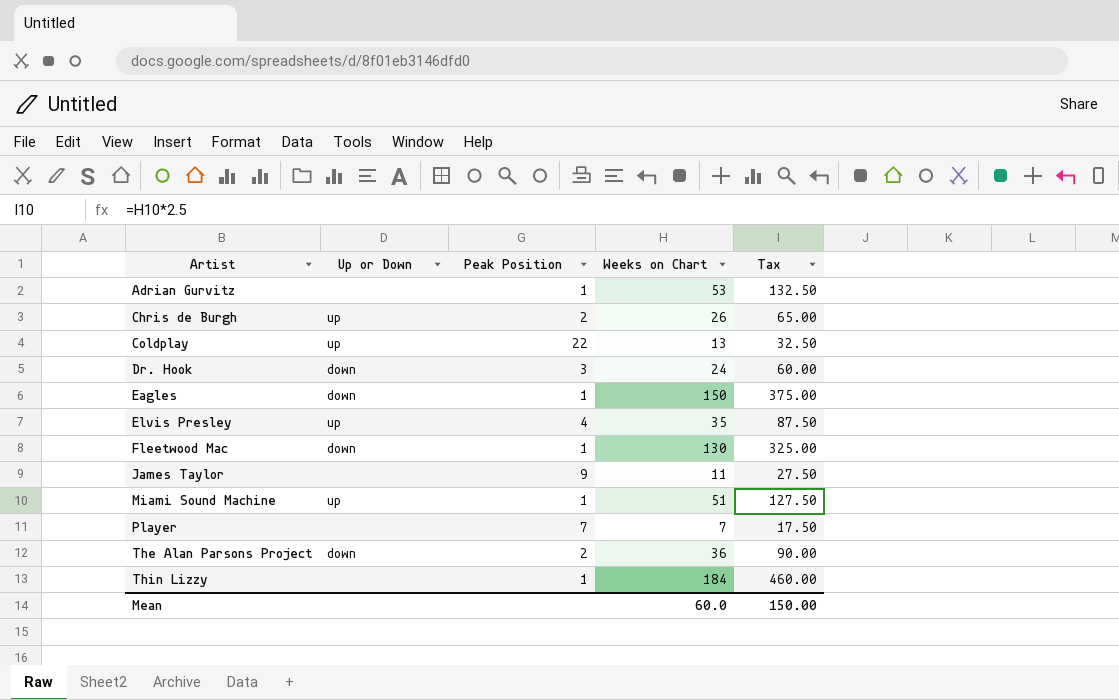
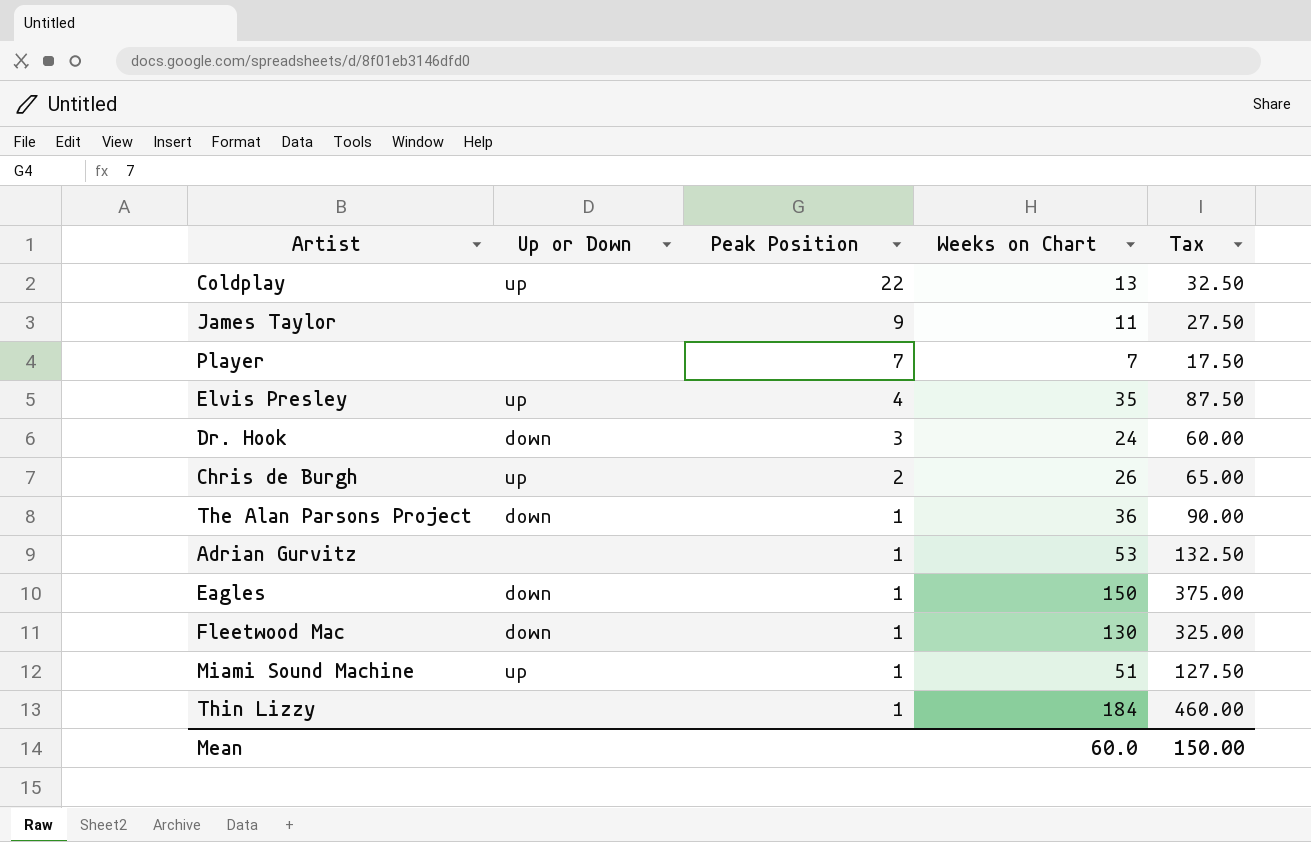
row order: Artist ascending -> Peak Position descending
The Alan Parsons Project | Peak Position: 2 -> 1

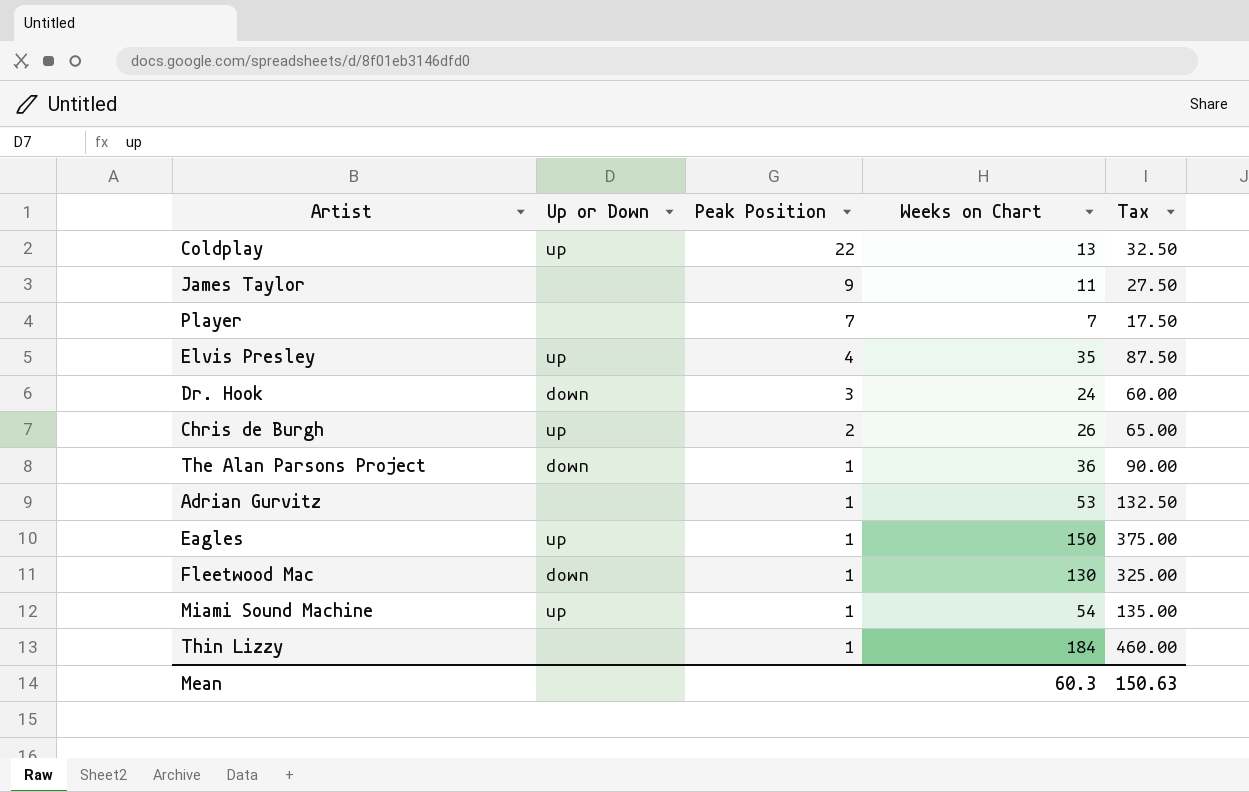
Eagles | Up or Down: down -> up
Miami Sound Machine | Weeks on Chart: 51 -> 54
Miami Sound Machine | Tax: 127.50 -> 135.00
Mean | Weeks on Chart: 60.0 -> 60.3
Mean | Tax: 150.00 -> 150.63

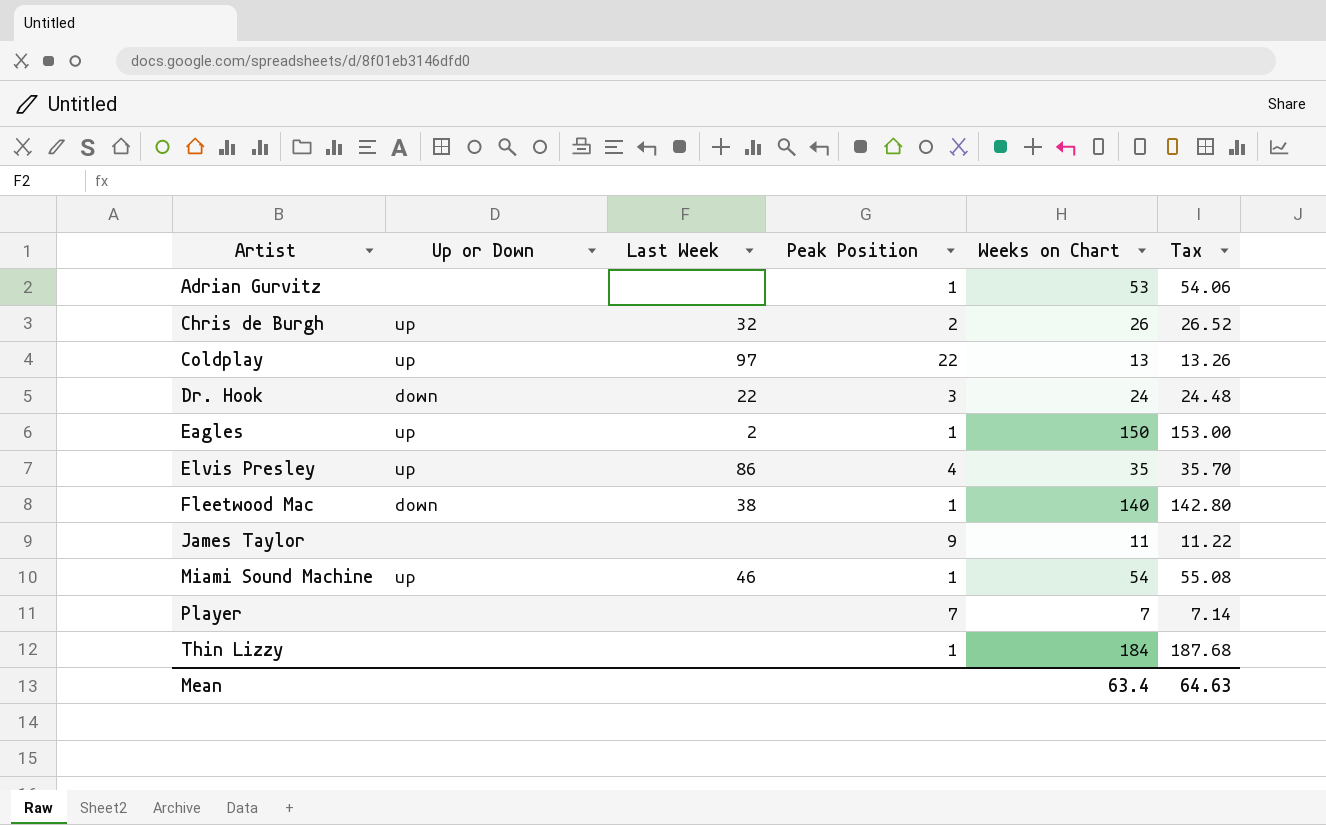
row order: Peak Position descending -> Artist ascending
column Last Week | position: none -> 3
column Tax | formula: [Weeks on Chart] * 2.5 -> [Weeks on Chart] * 1.02
row The Alan Parsons Project: down | 1 | 36 | 90.00 -> none
Fleetwood Mac | Weeks on Chart: 130 -> 140
Mean | Weeks on Chart: 60.3 -> 63.4
Mean | Tax: 150.63 -> 64.63

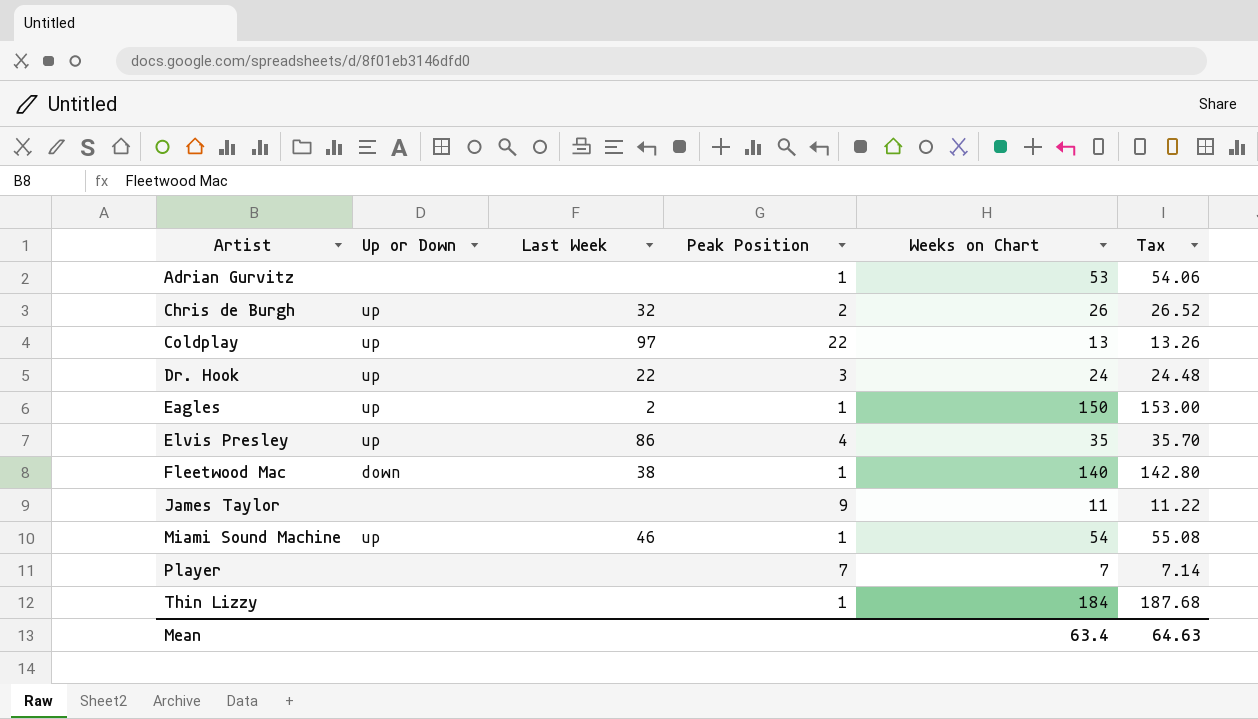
Dr. Hook | Up or Down: down -> up

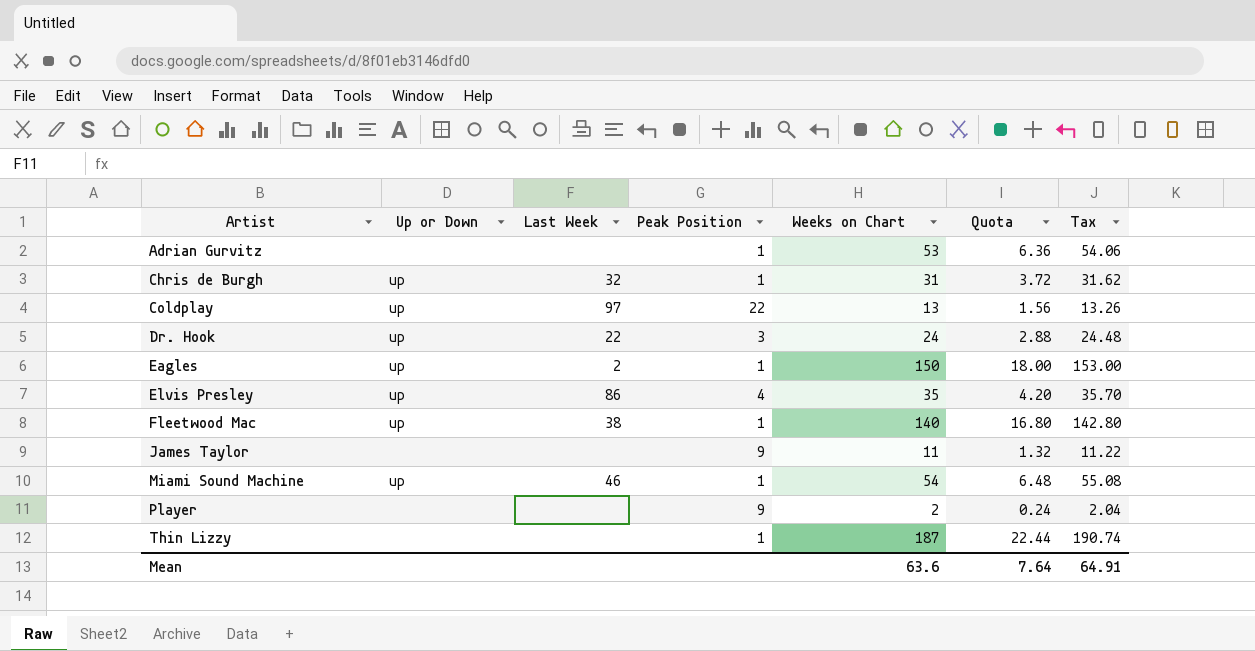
column Quota | formula: none -> [Weeks on Chart] * 0.12
Chris de Burgh | Peak Position: 2 -> 1
Chris de Burgh | Weeks on Chart: 26 -> 31
Chris de Burgh | Tax: 26.52 -> 31.62
Fleetwood Mac | Up or Down: down -> up
Player | Peak Position: 7 -> 9
Player | Weeks on Chart: 7 -> 2
Player | Tax: 7.14 -> 2.04
Thin Lizzy | Weeks on Chart: 184 -> 187
Thin Lizzy | Tax: 187.68 -> 190.74
Mean | Weeks on Chart: 63.4 -> 63.6
Mean | Tax: 64.63 -> 64.91

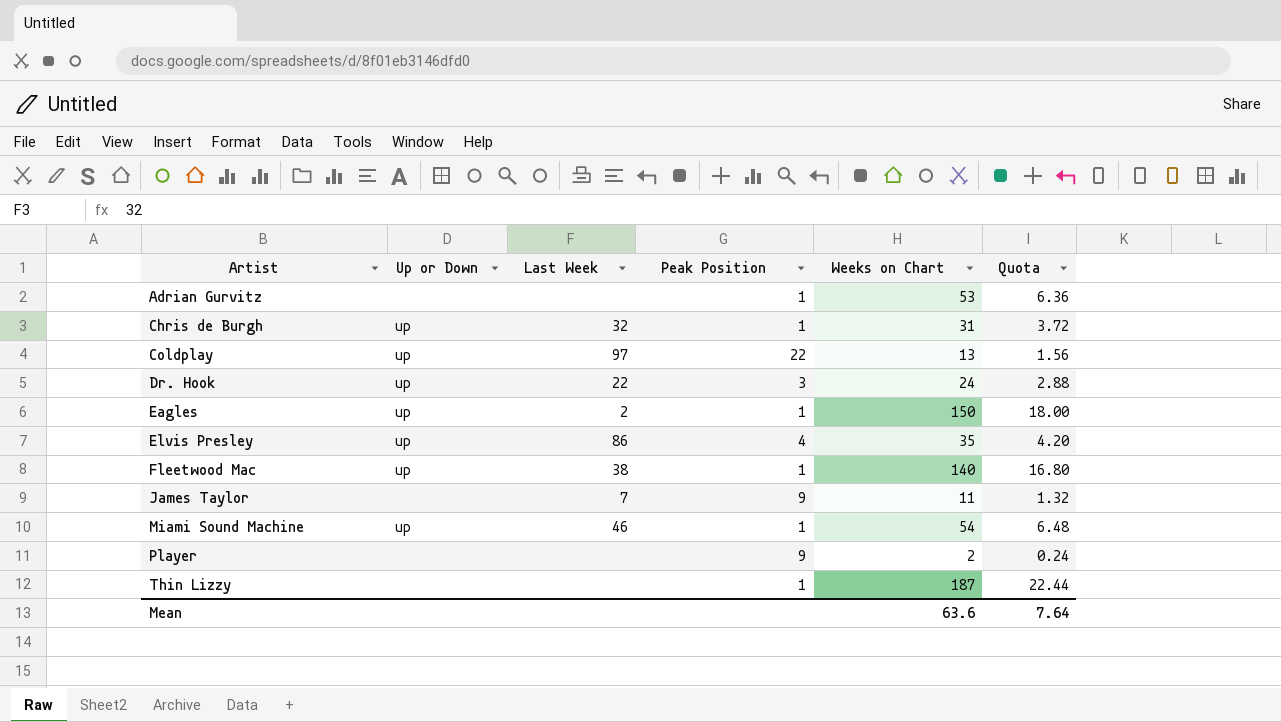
column Tax | formula: [Weeks on Chart] * 1.02 -> none
James Taylor | Last Week: none -> 7

